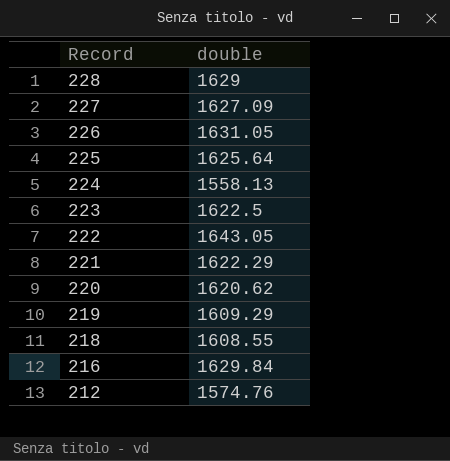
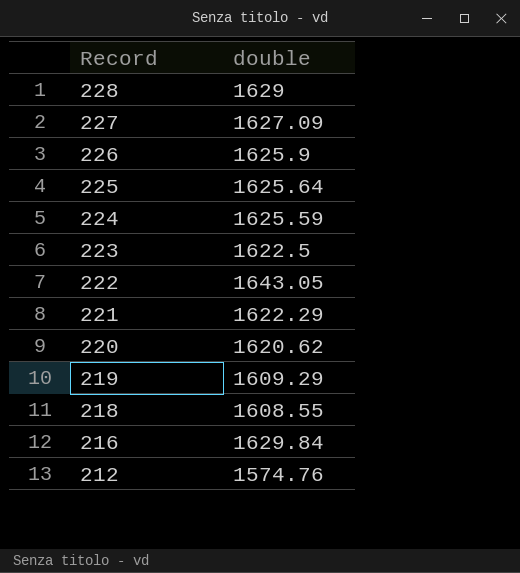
226 | double: 1631.05 -> 1625.9
224 | double: 1558.13 -> 1625.59

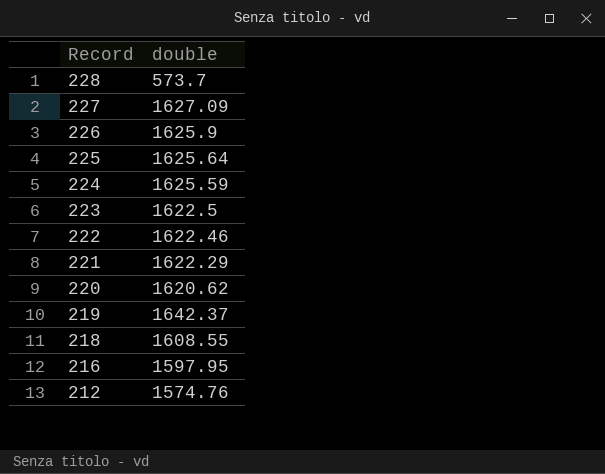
228 | double: 1629 -> 573.7
222 | double: 1643.05 -> 1622.46
219 | double: 1609.29 -> 1642.37
216 | double: 1629.84 -> 1597.95

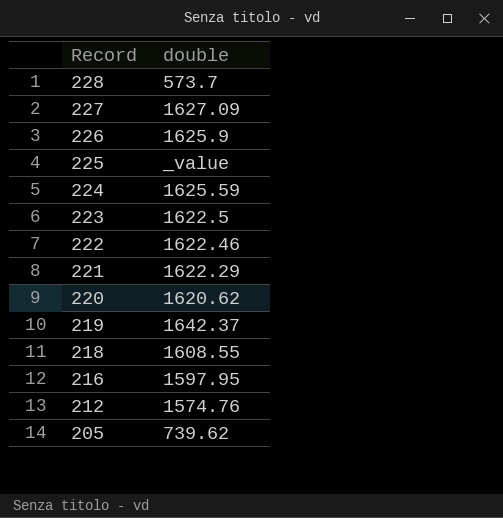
225 | double: 1625.64 -> _value
row 205: none -> 739.62

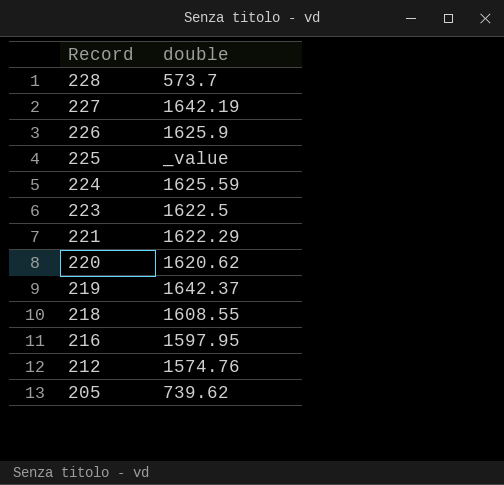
row 222: 1622.46 -> none
227 | double: 1627.09 -> 1642.19

